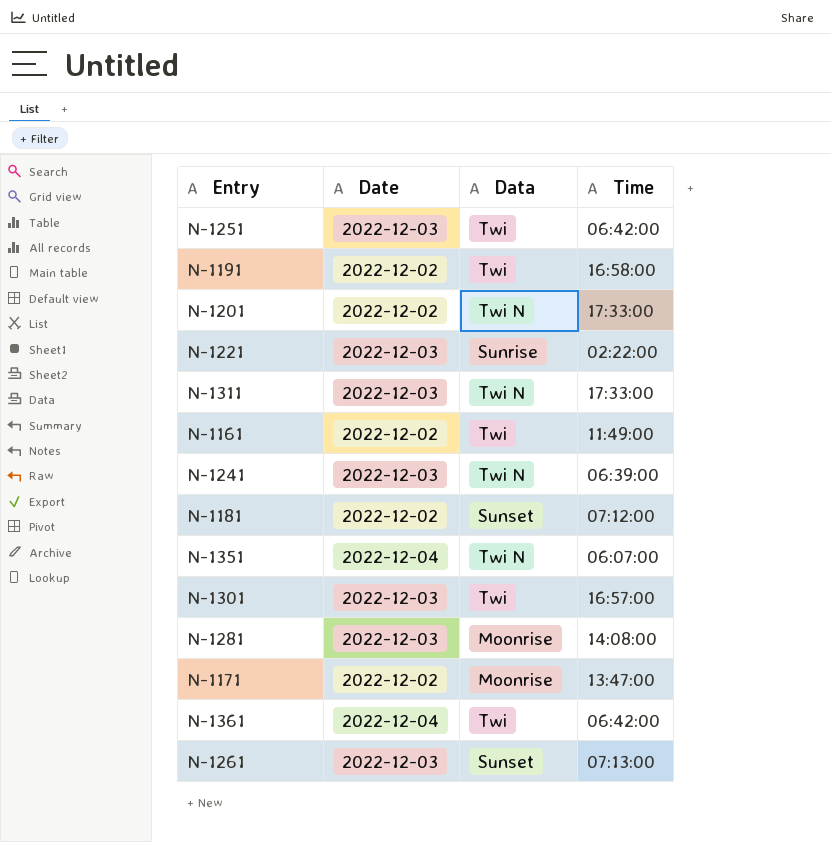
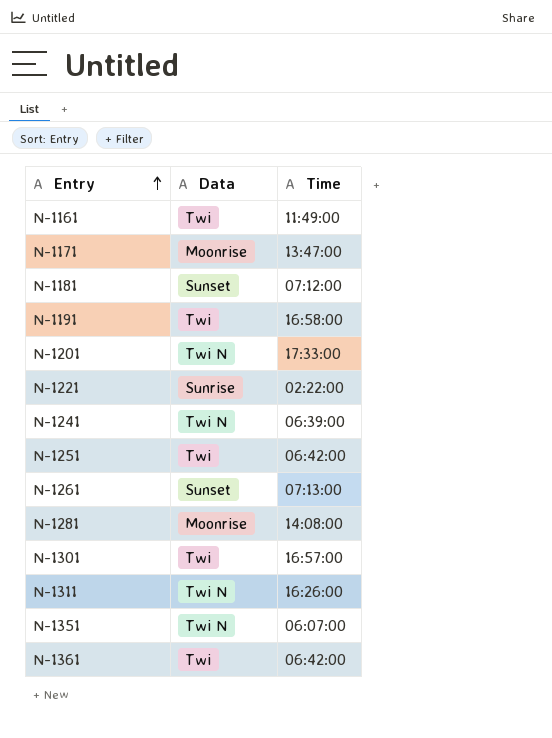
row order: none -> Entry ascending
column Date | position: 2 -> none
N-1311 | Time: 17:33:00 -> 16:26:00

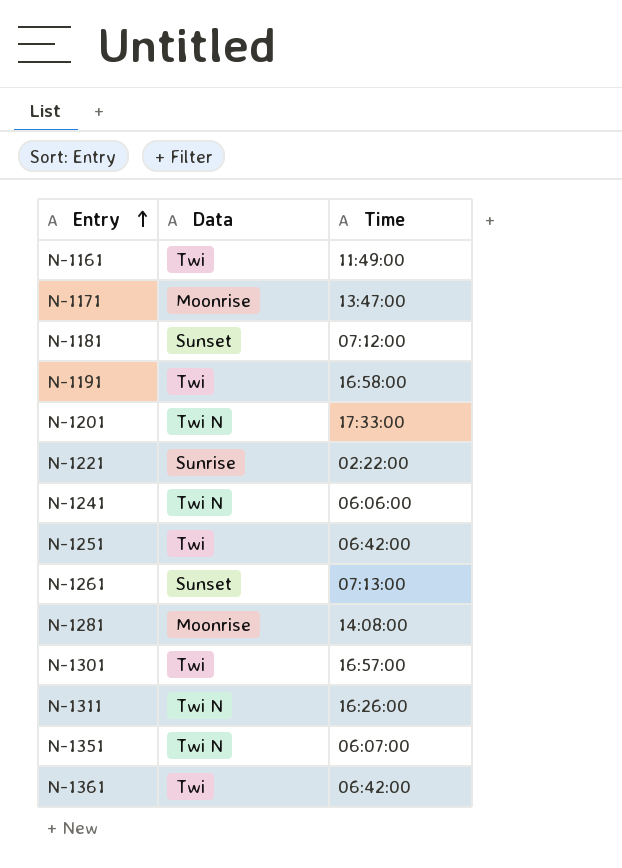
N-1241 | Time: 06:39:00 -> 06:06:00

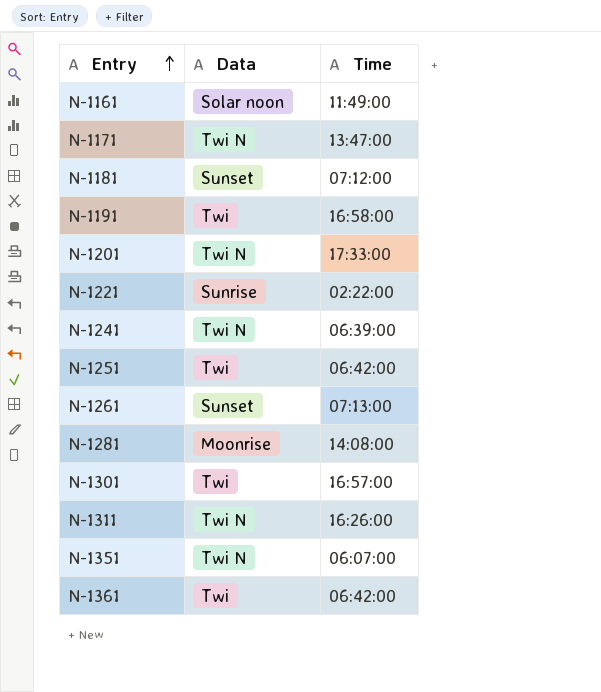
N-1161 | Data: Twi -> Solar noon
N-1171 | Data: Moonrise -> Twi N
N-1241 | Time: 06:06:00 -> 06:39:00

